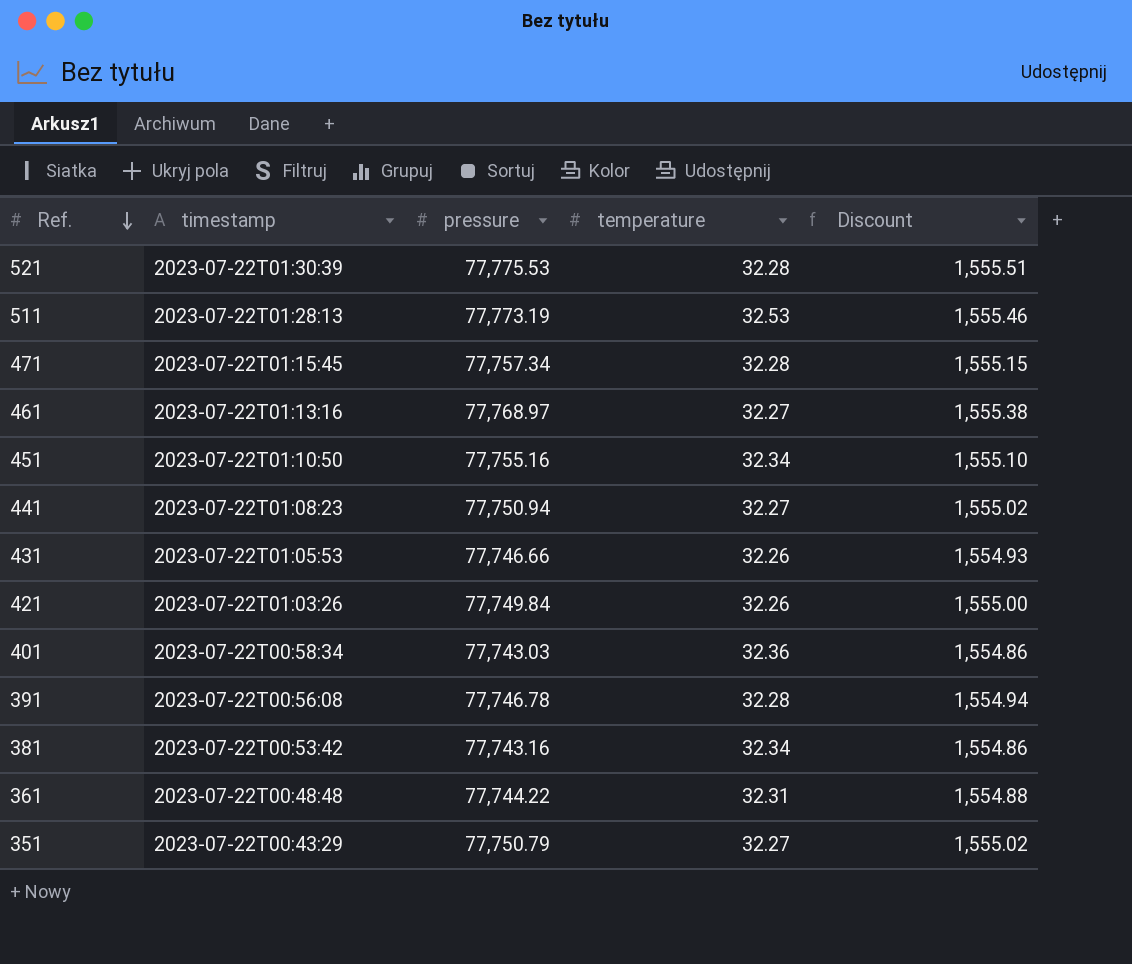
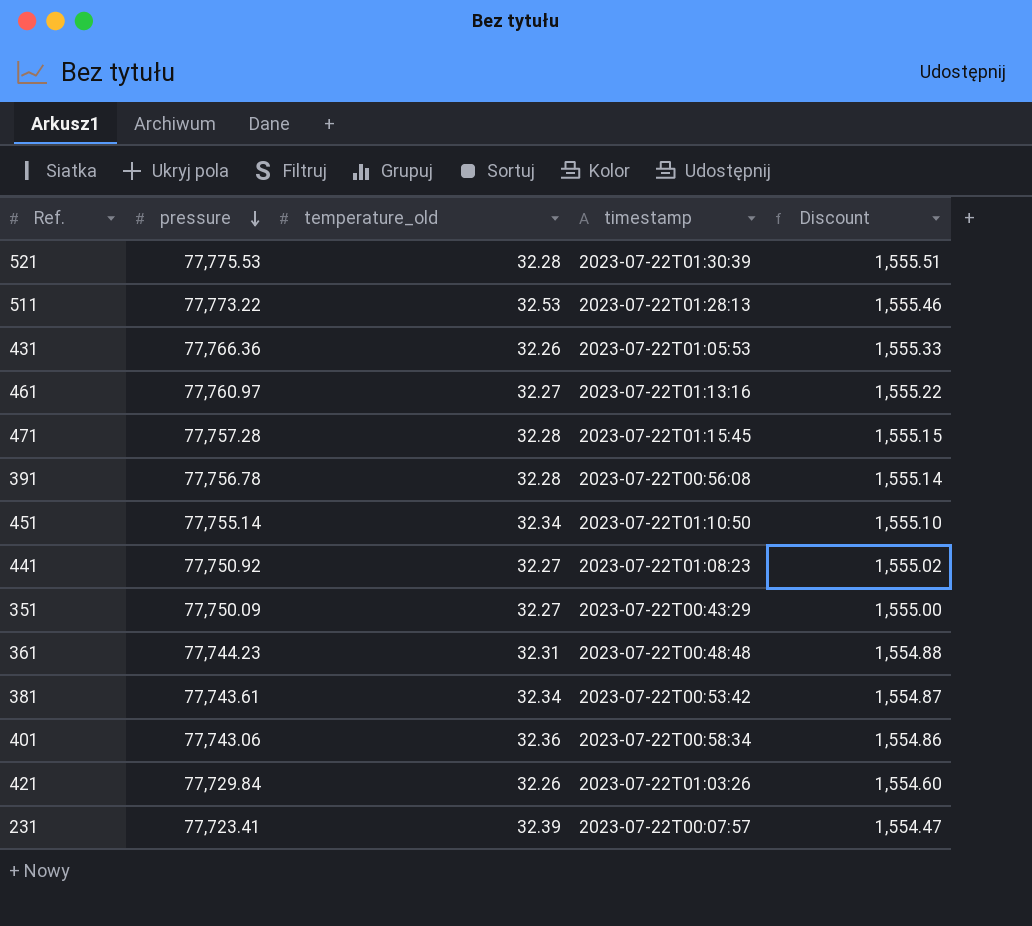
row order: Ref. descending -> pressure descending
column name: temperature -> temperature_old
column timestamp | position: 2 -> 4
511 | pressure: 77,773.19 -> 77,773.22
431 | pressure: 77,746.66 -> 77,766.36
431 | Discount: 1,554.93 -> 1,555.33
461 | pressure: 77,768.97 -> 77,760.97
461 | Discount: 1,555.38 -> 1,555.22
471 | pressure: 77,757.34 -> 77,757.28
391 | pressure: 77,746.78 -> 77,756.78
391 | Discount: 1,554.94 -> 1,555.14
451 | pressure: 77,755.16 -> 77,755.14
441 | pressure: 77,750.94 -> 77,750.92
351 | pressure: 77,750.79 -> 77,750.09
351 | Discount: 1,555.02 -> 1,555.00
361 | pressure: 77,744.22 -> 77,744.23
381 | pressure: 77,743.16 -> 77,743.61
381 | Discount: 1,554.86 -> 1,554.87
401 | pressure: 77,743.03 -> 77,743.06
421 | pressure: 77,749.84 -> 77,729.84
421 | Discount: 1,555.00 -> 1,554.60
row 231: none -> 77,723.41 | 32.39 | 2023-07-22T00:07:57 | 1,554.47

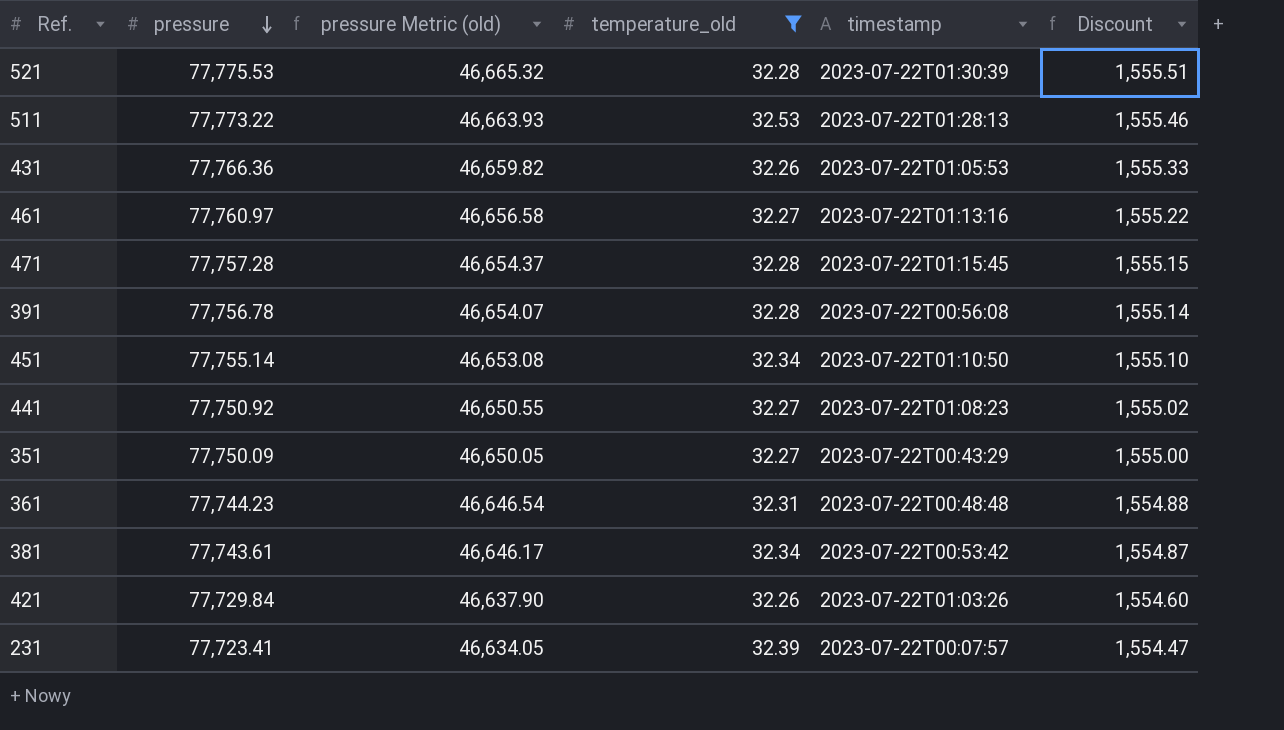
filter: none -> temperature_old != 32.36
column pressure Metric (old) | formula: none -> [pressure] * 0.6

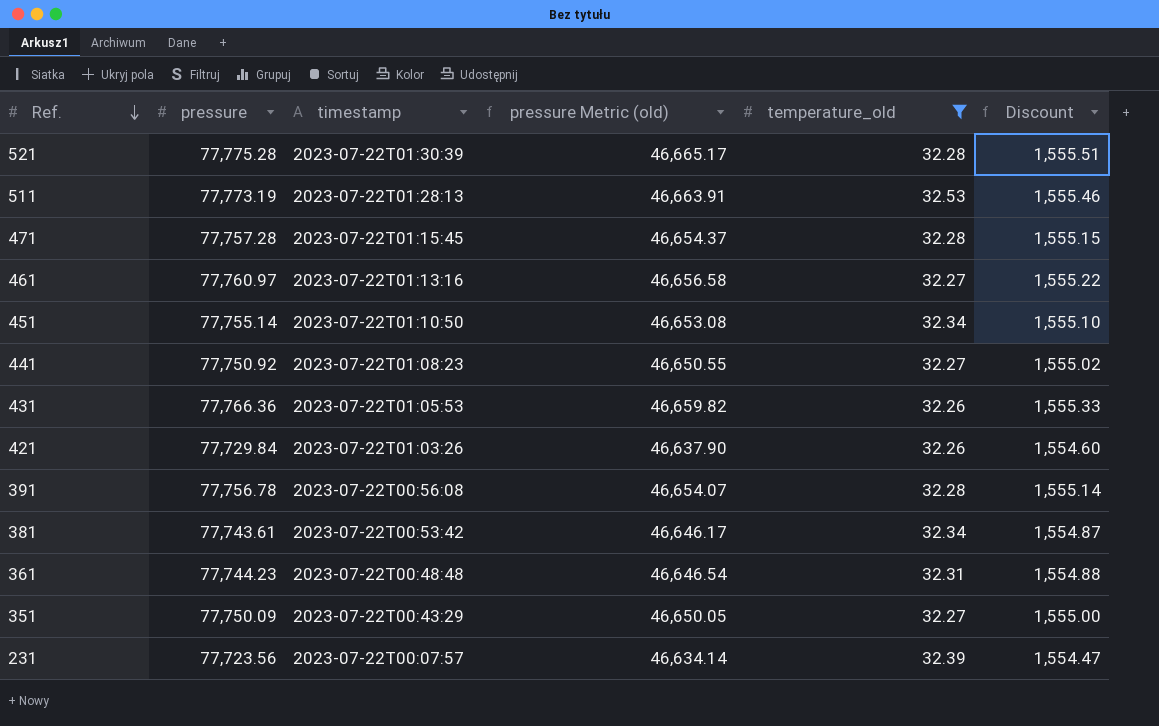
row order: pressure descending -> Ref. descending
column timestamp | position: 5 -> 3
521 | pressure: 77,775.53 -> 77,775.28
521 | pressure Metric (old): 46,665.32 -> 46,665.17
511 | pressure: 77,773.22 -> 77,773.19
511 | pressure Metric (old): 46,663.93 -> 46,663.91
231 | pressure: 77,723.41 -> 77,723.56
231 | pressure Metric (old): 46,634.05 -> 46,634.14

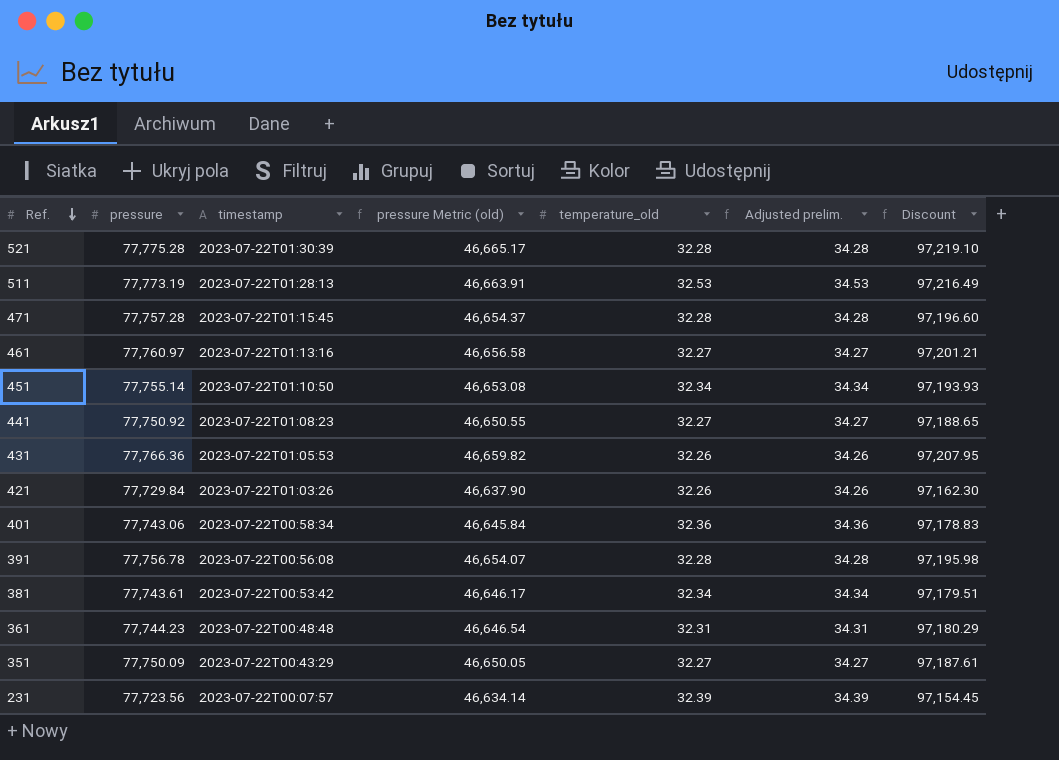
filter: temperature_old != 32.36 -> none
column Adjusted prelim. | formula: none -> [temperature_old] + 2
column Discount | formula: [pressure] * 0.02 -> [pressure] * 1.25

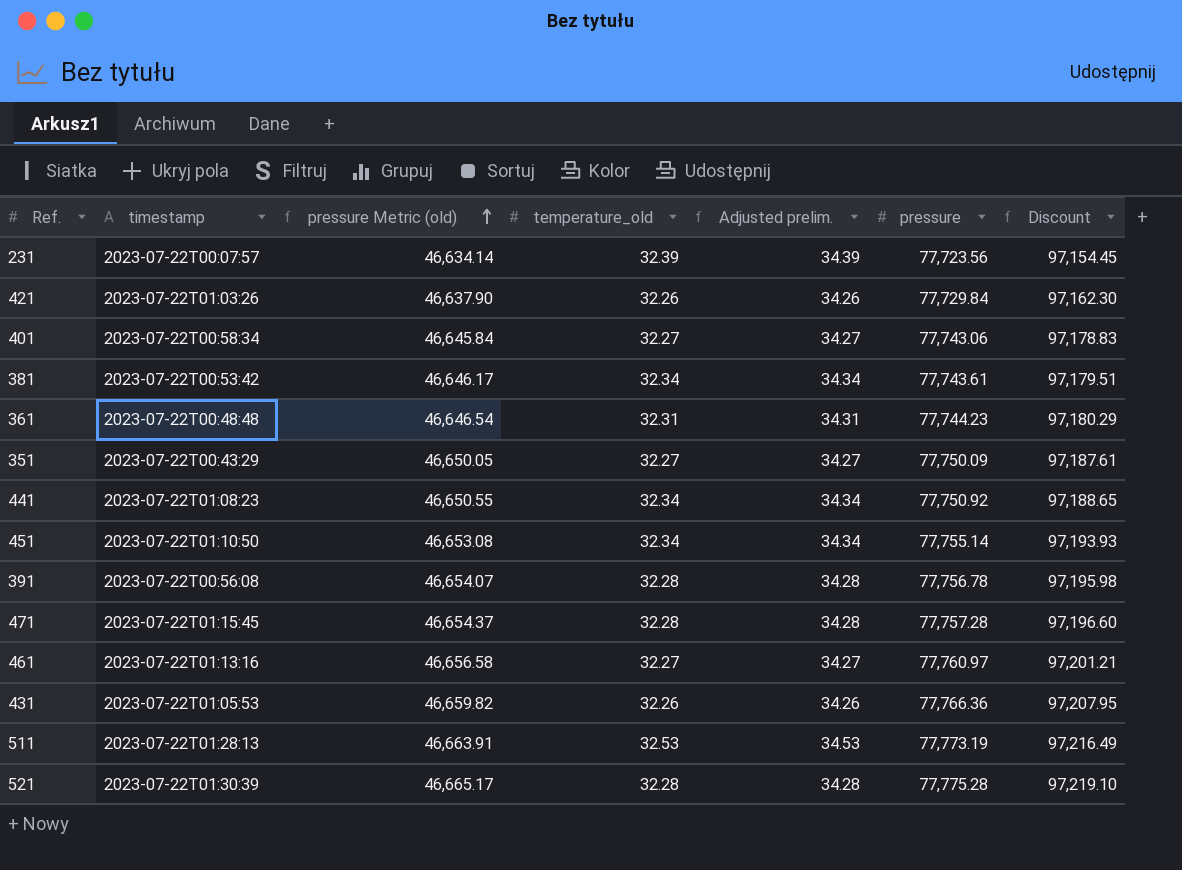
row order: Ref. descending -> pressure Metric (old) ascending
column pressure | position: 2 -> 6
401 | temperature_old: 32.36 -> 32.27
401 | Adjusted prelim.: 34.36 -> 34.27
441 | temperature_old: 32.27 -> 32.34
441 | Adjusted prelim.: 34.27 -> 34.34

